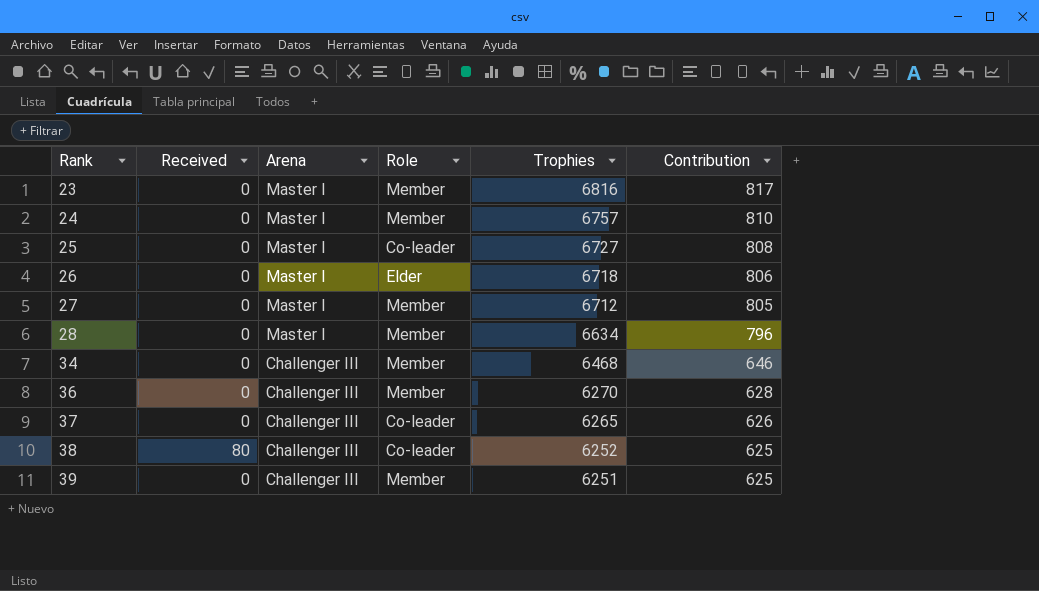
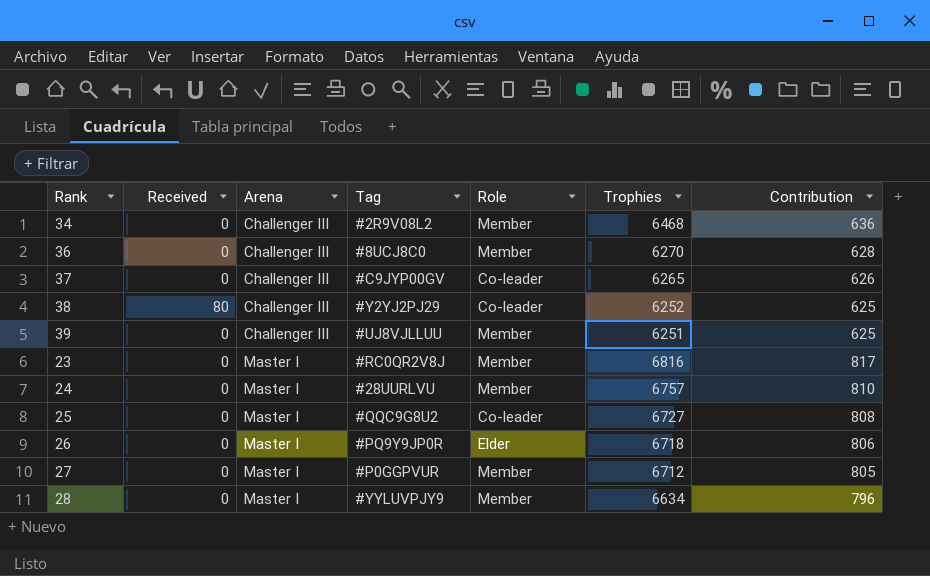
row order: Rank ascending -> Arena ascending
column Tag | position: none -> 4
34 | Contribution: 646 -> 636

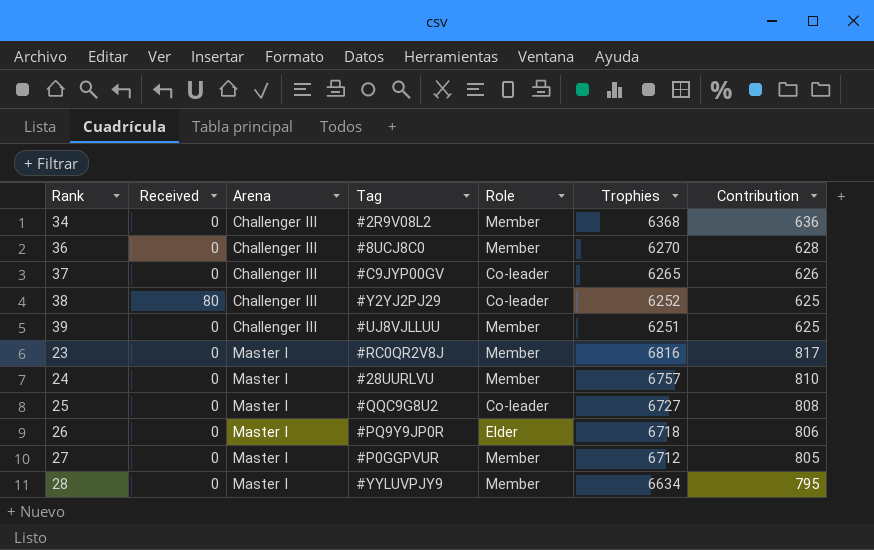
34 | Trophies: 6468 -> 6368
28 | Contribution: 796 -> 795

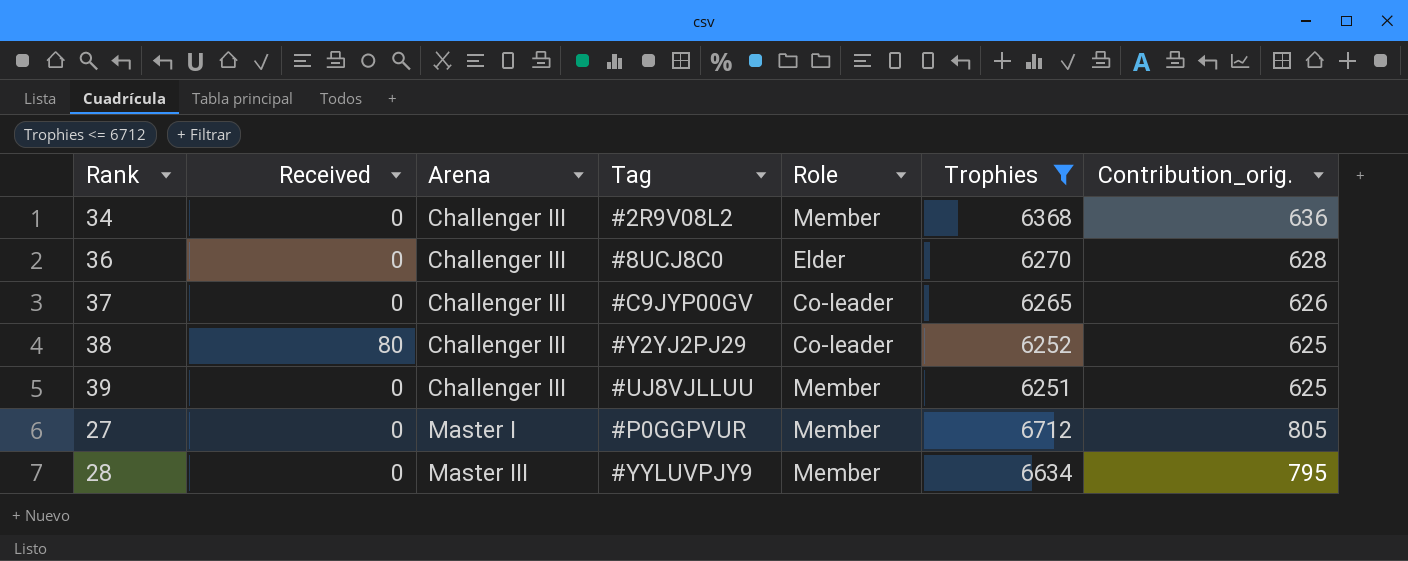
filter: none -> Trophies <= 6712
column name: Contribution -> Contribution_orig.
36 | Role: Member -> Elder
28 | Arena: Master I -> Master III

